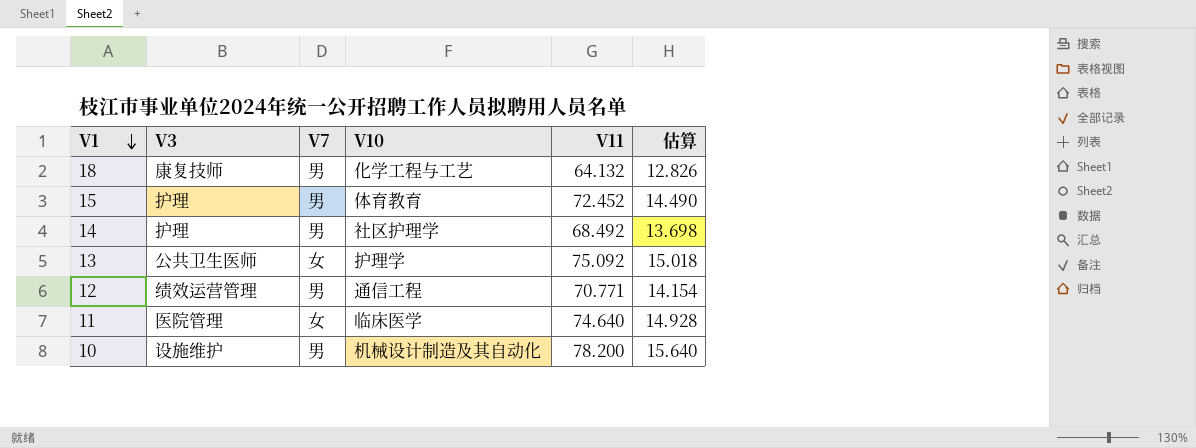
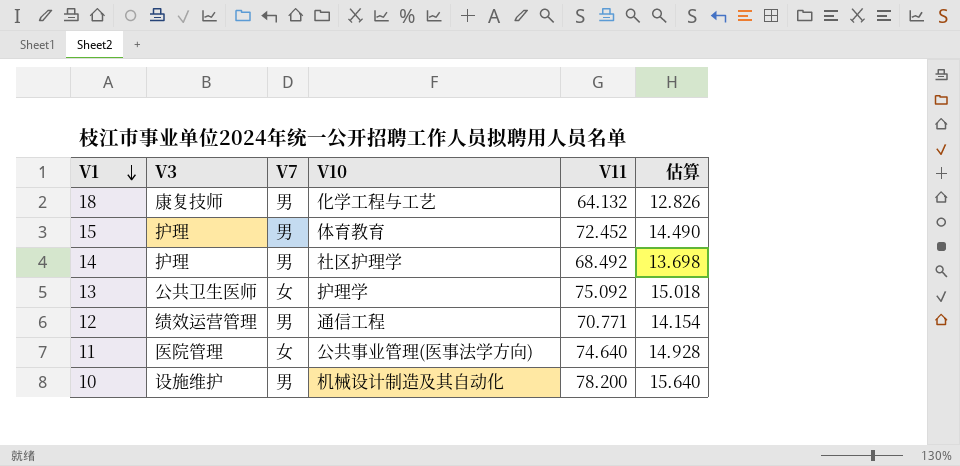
11 | V10: 临床医学 -> 公共事业管理(医事法学方向)

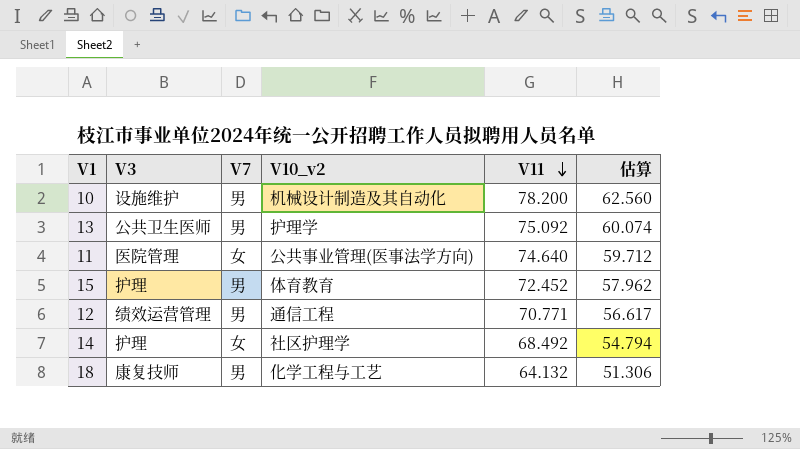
row order: V1 descending -> V11 descending
column name: V10 -> V10_v2
column 估算 | formula: [V11] * 0.2 -> [V11] * 0.8
13 | V7: 女 -> 男
14 | V7: 男 -> 女

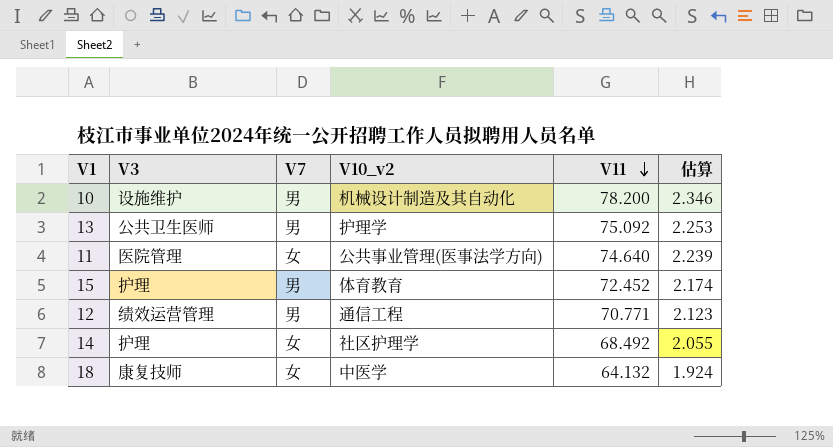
column 估算 | formula: [V11] * 0.8 -> [V11] * 0.03
18 | V7: 男 -> 女
18 | V10_v2: 化学工程与工艺 -> 中医学

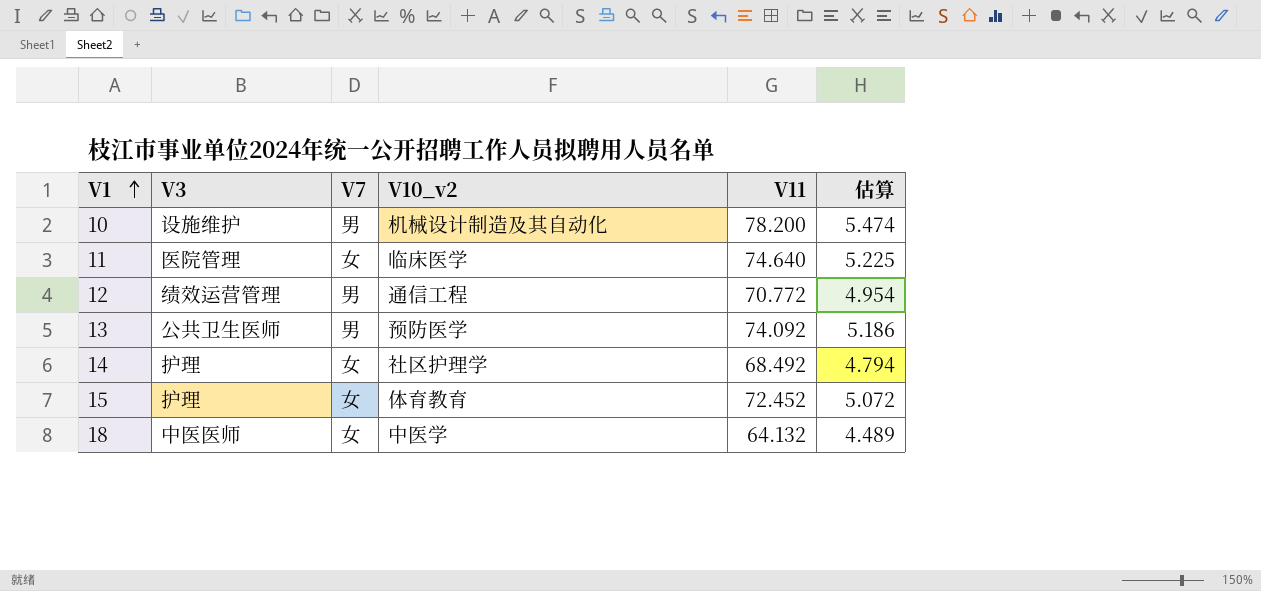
row order: V11 descending -> V1 ascending
column 估算 | formula: [V11] * 0.03 -> [V11] * 0.07
11 | V10_v2: 公共事业管理(医事法学方向) -> 临床医学
12 | V11: 70.771 -> 70.772
13 | V10_v2: 护理学 -> 预防医学
13 | V11: 75.092 -> 74.092
15 | V7: 男 -> 女
18 | V3: 康复技师 -> 中医医师

